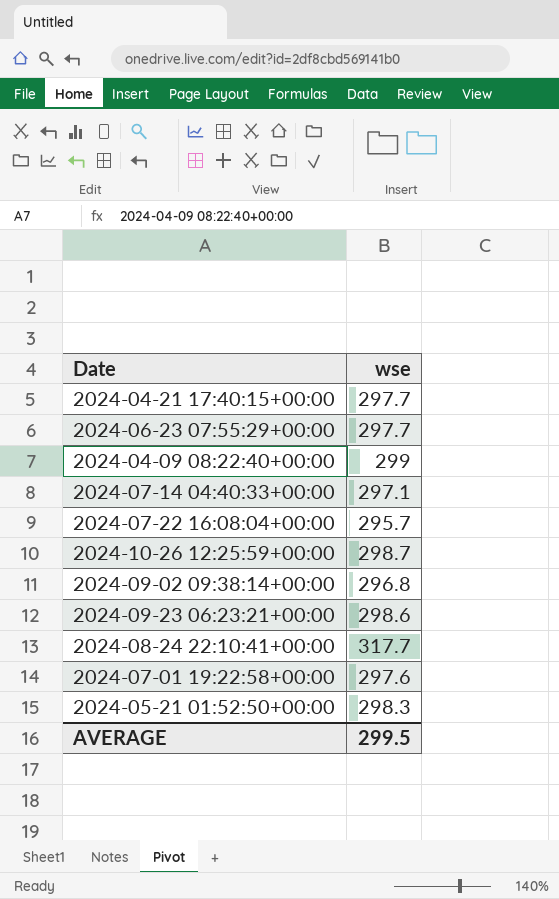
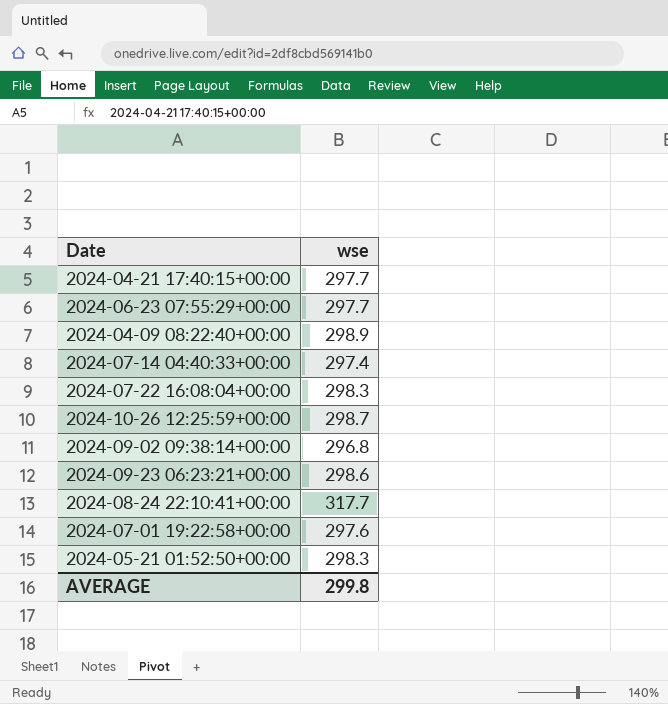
2024-04-09 08:22:40+00:00 | wse: 299 -> 298.9
2024-07-14 04:40:33+00:00 | wse: 297.1 -> 297.4
2024-07-22 16:08:04+00:00 | wse: 295.7 -> 298.3
AVERAGE | wse: 299.5 -> 299.8

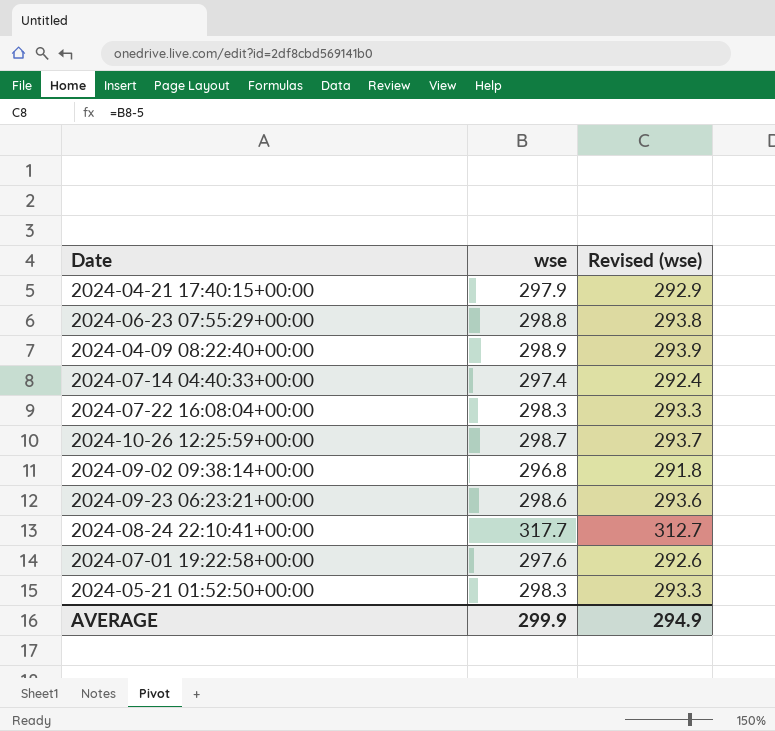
column Revised (wse) | formula: none -> [wse] - 5
2024-04-21 17:40:15+00:00 | wse: 297.7 -> 297.9
2024-06-23 07:55:29+00:00 | wse: 297.7 -> 298.8
AVERAGE | wse: 299.8 -> 299.9

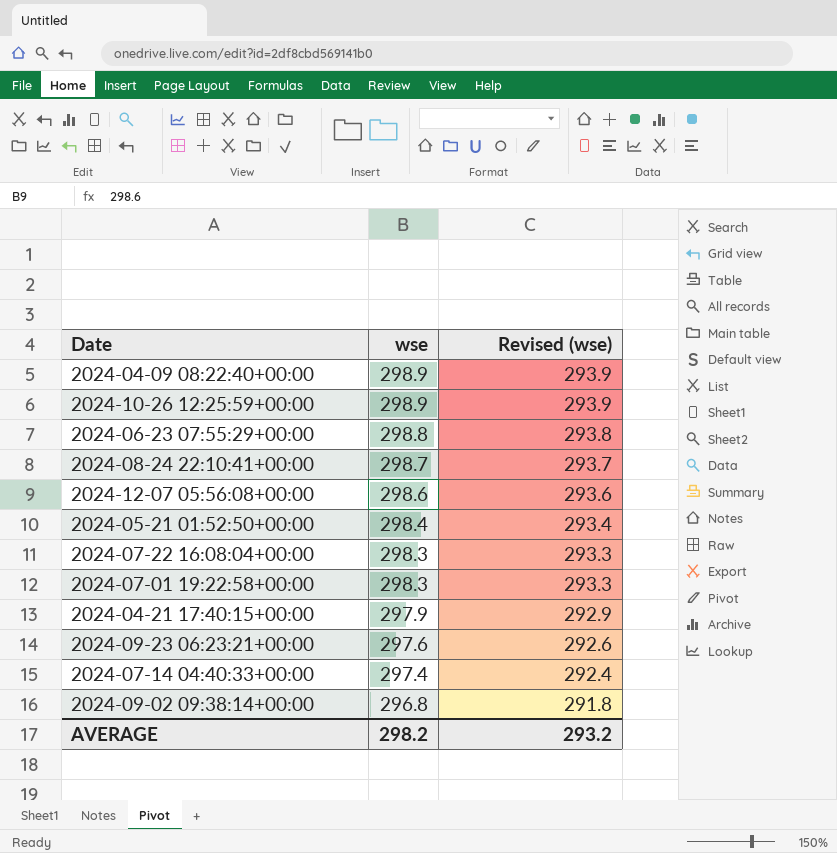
row order: none -> wse descending
2024-10-26 12:25:59+00:00 | wse: 298.7 -> 298.9
2024-10-26 12:25:59+00:00 | Revised (wse): 293.7 -> 293.9
2024-08-24 22:10:41+00:00 | wse: 317.7 -> 298.7
2024-08-24 22:10:41+00:00 | Revised (wse): 312.7 -> 293.7
row 2024-12-07 05:56:08+00:00: none -> 298.6 | 293.6
2024-05-21 01:52:50+00:00 | wse: 298.3 -> 298.4
2024-05-21 01:52:50+00:00 | Revised (wse): 293.3 -> 293.4
2024-07-01 19:22:58+00:00 | wse: 297.6 -> 298.3
2024-07-01 19:22:58+00:00 | Revised (wse): 292.6 -> 293.3
2024-09-23 06:23:21+00:00 | wse: 298.6 -> 297.6
2024-09-23 06:23:21+00:00 | Revised (wse): 293.6 -> 292.6
AVERAGE | wse: 299.9 -> 298.2
AVERAGE | Revised (wse): 294.9 -> 293.2

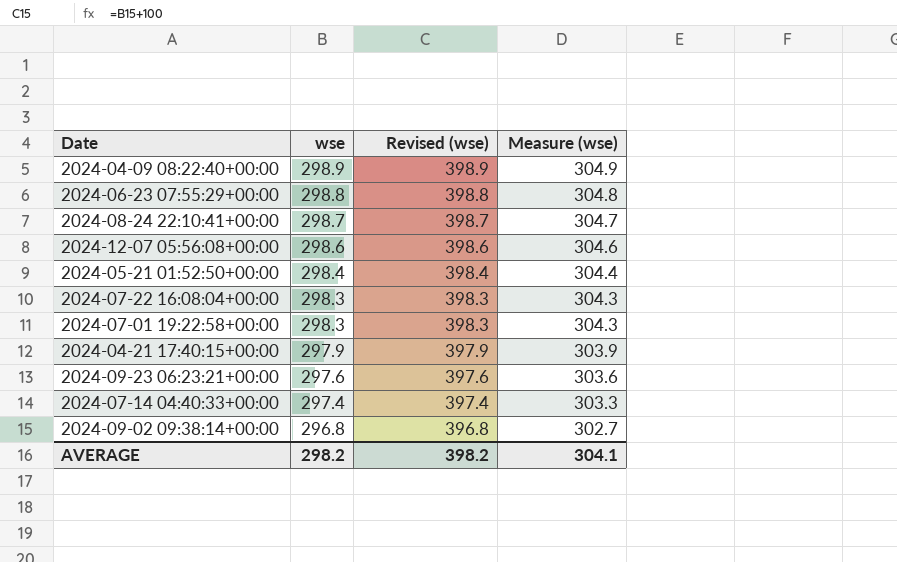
column Revised (wse) | formula: [wse] - 5 -> [wse] + 100
column Measure (wse) | formula: none -> [wse] * 1.02
row 2024-10-26 12:25:59+00:00: 298.9 | 293.9 -> none
AVERAGE | Revised (wse): 293.2 -> 398.2

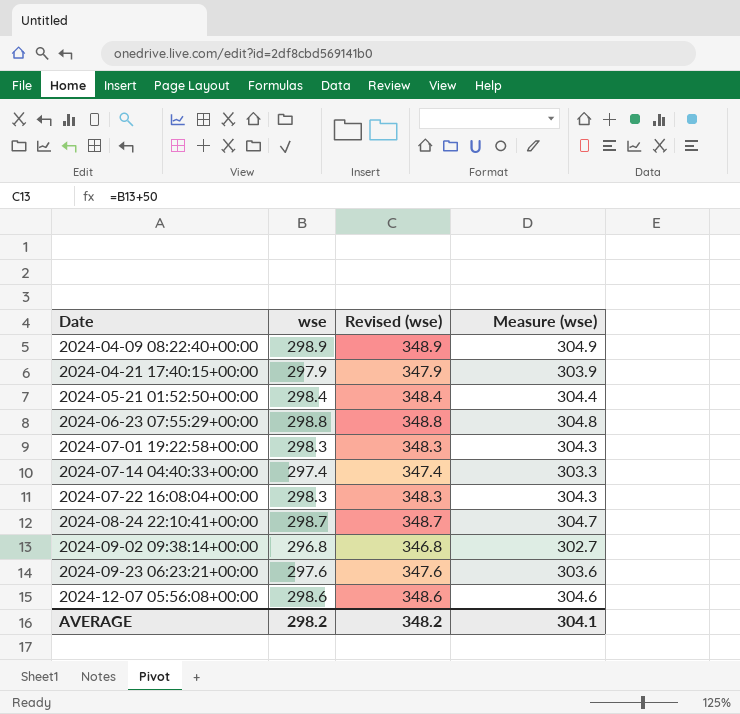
row order: wse descending -> Date ascending
column Revised (wse) | formula: [wse] + 100 -> [wse] + 50
AVERAGE | Revised (wse): 398.2 -> 348.2

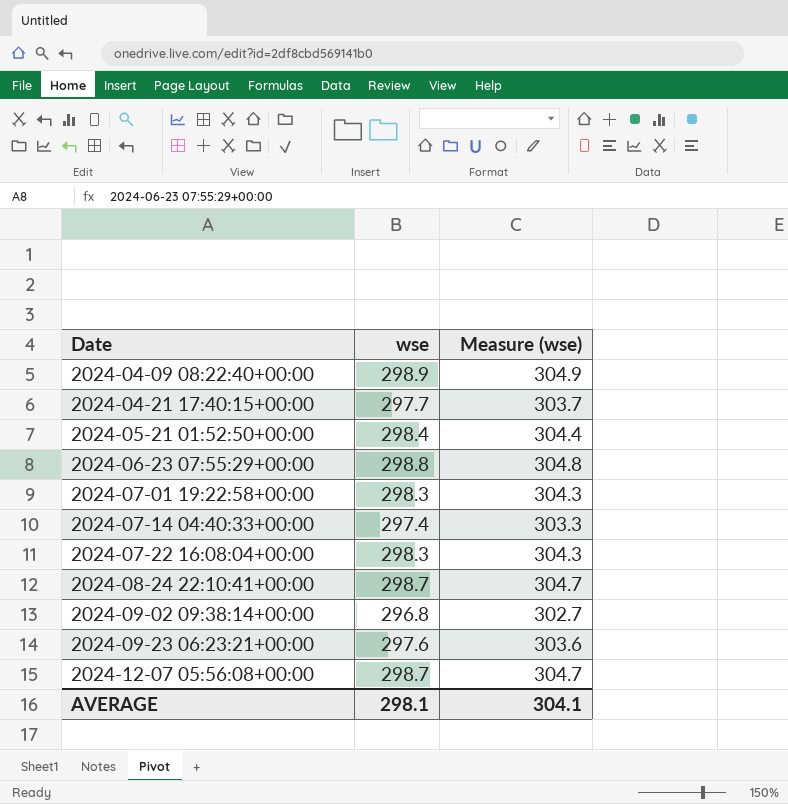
column Revised (wse) | formula: [wse] + 50 -> none
2024-04-21 17:40:15+00:00 | wse: 297.9 -> 297.7
2024-04-21 17:40:15+00:00 | Measure (wse): 303.9 -> 303.7
2024-12-07 05:56:08+00:00 | wse: 298.6 -> 298.7
2024-12-07 05:56:08+00:00 | Measure (wse): 304.6 -> 304.7
AVERAGE | wse: 298.2 -> 298.1

